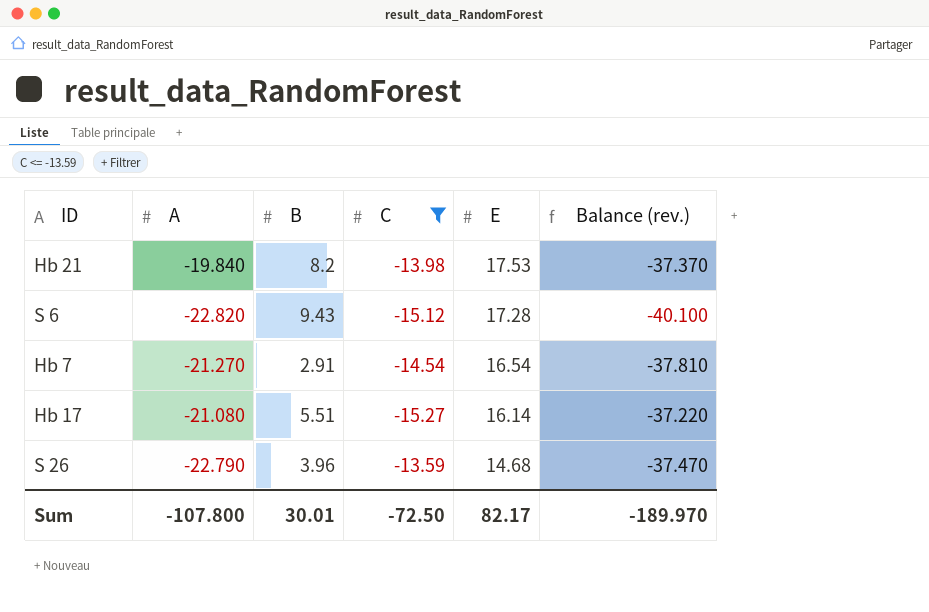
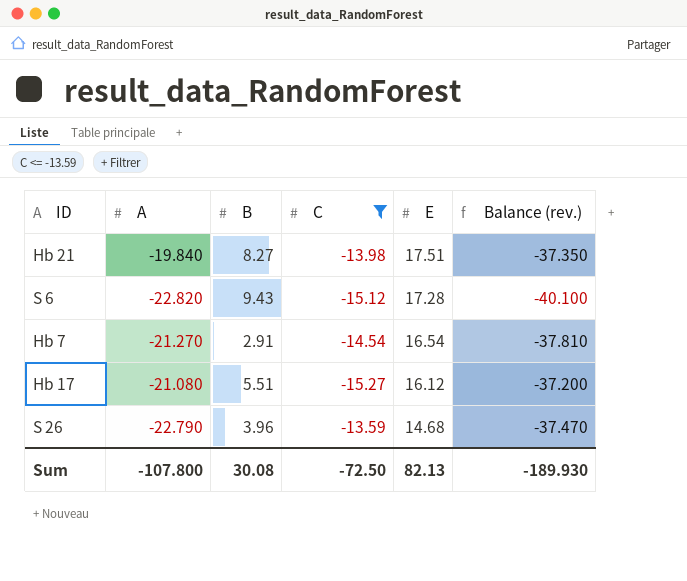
Hb 21 | B: 8.2 -> 8.27
Hb 21 | E: 17.53 -> 17.51
Hb 21 | Balance (rev.): -37.370 -> -37.350
Hb 17 | E: 16.14 -> 16.12
Hb 17 | Balance (rev.): -37.220 -> -37.200
Sum | B: 30.01 -> 30.08
Sum | E: 82.17 -> 82.13
Sum | Balance (rev.): -189.970 -> -189.930

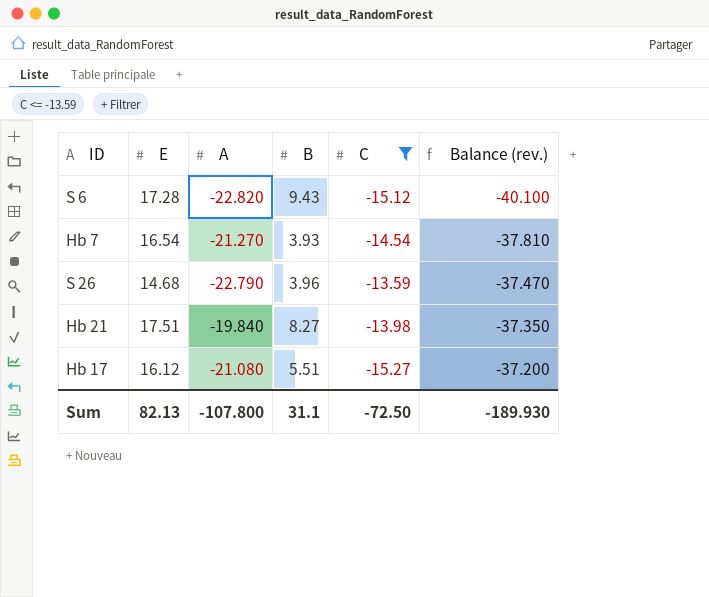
row order: E descending -> Balance (rev.) ascending
column E | position: 5 -> 2
Hb 7 | B: 2.91 -> 3.93
Sum | B: 30.08 -> 31.1

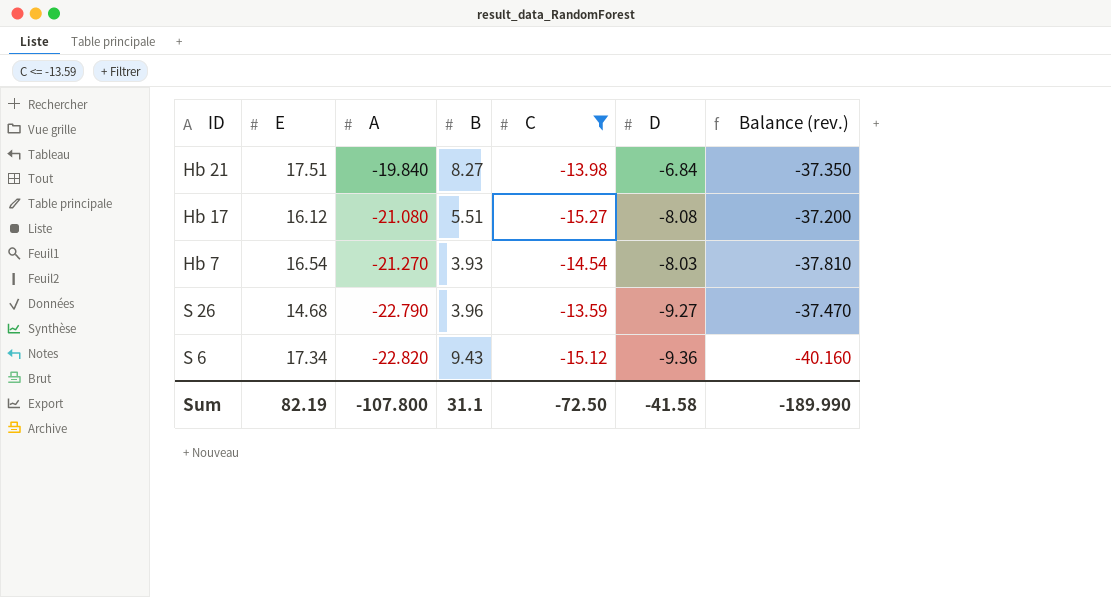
row order: Balance (rev.) ascending -> A descending
column D | position: none -> 6
S 6 | E: 17.28 -> 17.34
S 6 | Balance (rev.): -40.100 -> -40.160
Sum | E: 82.13 -> 82.19
Sum | Balance (rev.): -189.930 -> -189.990

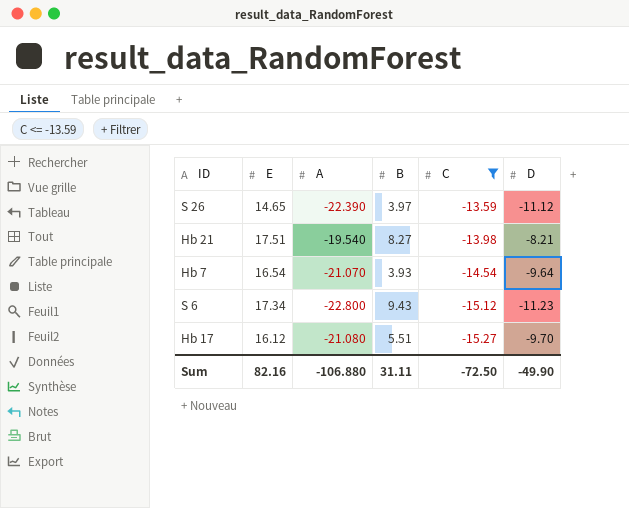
row order: A descending -> C descending
column Balance (rev.) | formula: [A] - [E] -> none
S 26 | E: 14.68 -> 14.65
S 26 | A: -22.790 -> -22.390
S 26 | B: 3.96 -> 3.97
S 26 | D: -9.27 -> -11.12
Hb 21 | A: -19.840 -> -19.540
Hb 21 | D: -6.84 -> -8.21
Hb 7 | A: -21.270 -> -21.070
Hb 7 | D: -8.03 -> -9.64
S 6 | A: -22.820 -> -22.800
S 6 | D: -9.36 -> -11.23
Hb 17 | D: -8.08 -> -9.70
Sum | E: 82.19 -> 82.16
Sum | A: -107.800 -> -106.880
Sum | B: 31.1 -> 31.11
Sum | D: -41.58 -> -49.90

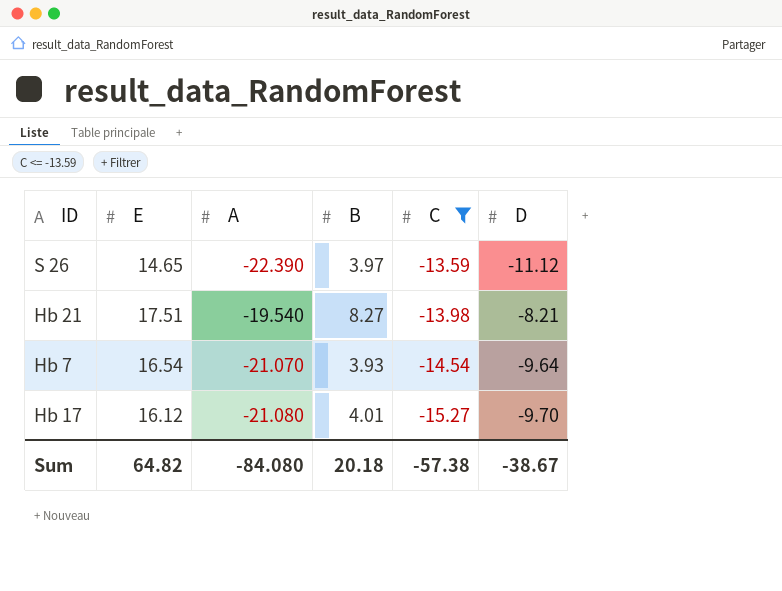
row S 6: 17.34 | -22.800 | 9.43 | -15.12 | -11.23 -> none
Hb 17 | B: 5.51 -> 4.01
Sum | E: 82.16 -> 64.82
Sum | A: -106.880 -> -84.080
Sum | B: 31.11 -> 20.18
Sum | C: -72.50 -> -57.38
Sum | D: -49.90 -> -38.67

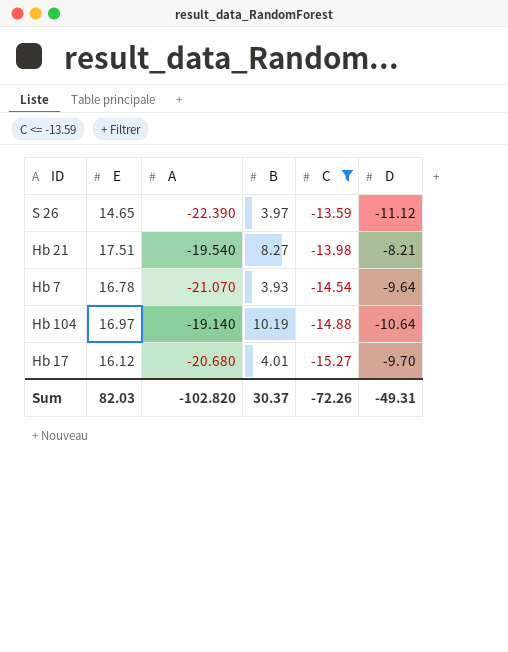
Hb 7 | E: 16.54 -> 16.78
row Hb 104: none -> 16.97 | -19.140 | 10.19 | -14.88 | -10.64
Hb 17 | A: -21.080 -> -20.680
Sum | E: 64.82 -> 82.03
Sum | A: -84.080 -> -102.820
Sum | B: 20.18 -> 30.37
Sum | C: -57.38 -> -72.26
Sum | D: -38.67 -> -49.31

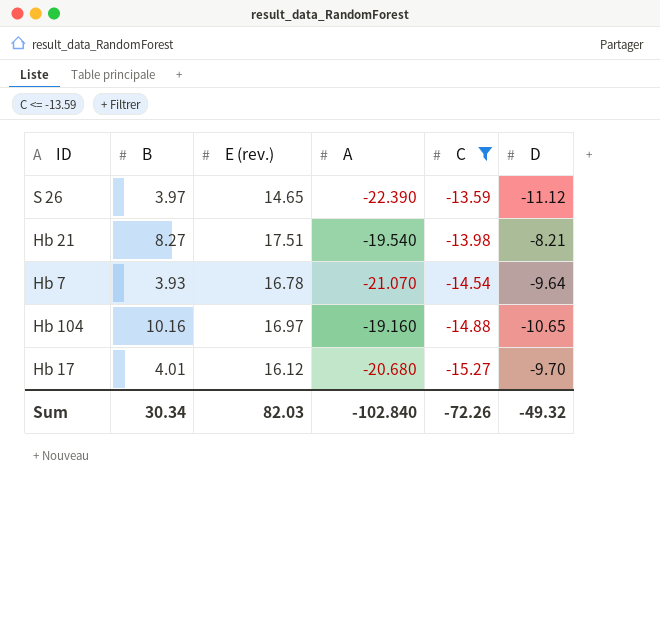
column B | position: 4 -> 2
column name: E -> E (rev.)
Hb 104 | B: 10.19 -> 10.16
Hb 104 | A: -19.140 -> -19.160
Hb 104 | D: -10.64 -> -10.65
Sum | B: 30.37 -> 30.34
Sum | A: -102.820 -> -102.840
Sum | D: -49.31 -> -49.32

